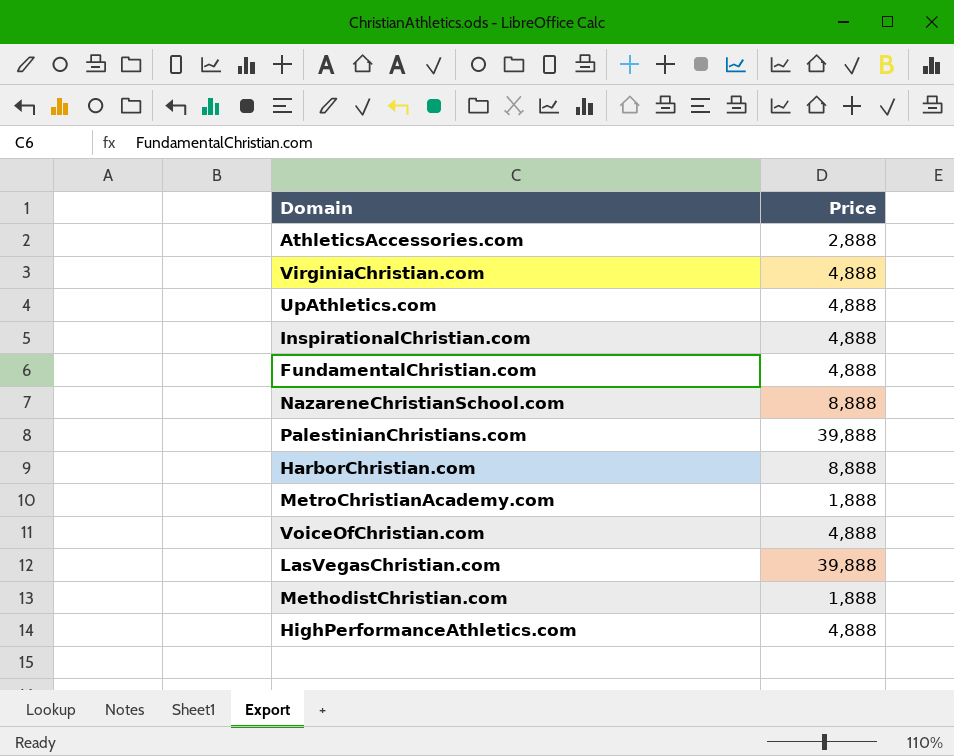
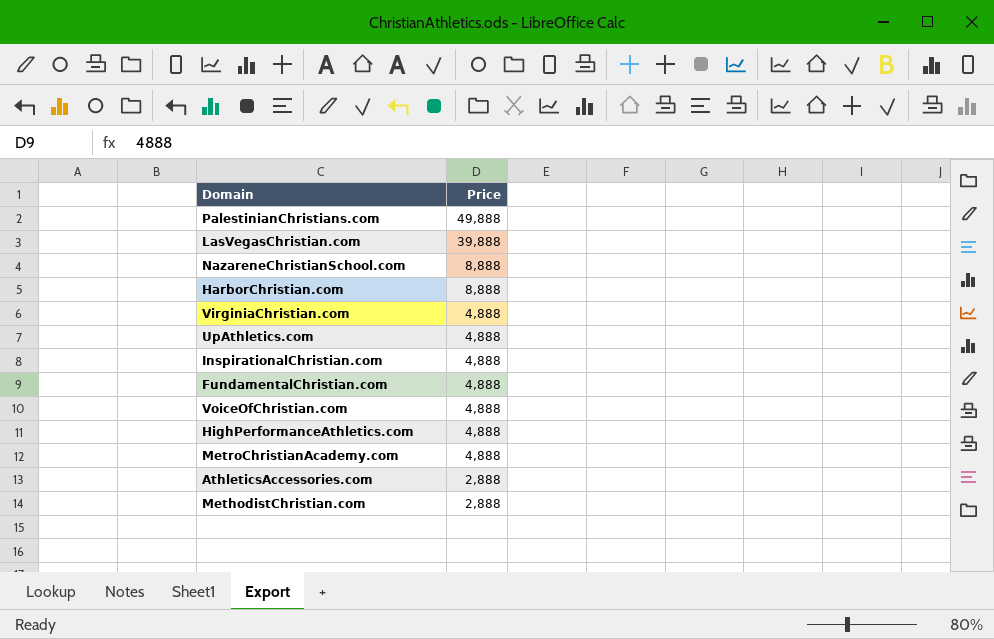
row order: none -> Price descending
PalestinianChristians.com | Price: 39,888 -> 49,888
MetroChristianAcademy.com | Price: 1,888 -> 4,888
MethodistChristian.com | Price: 1,888 -> 2,888

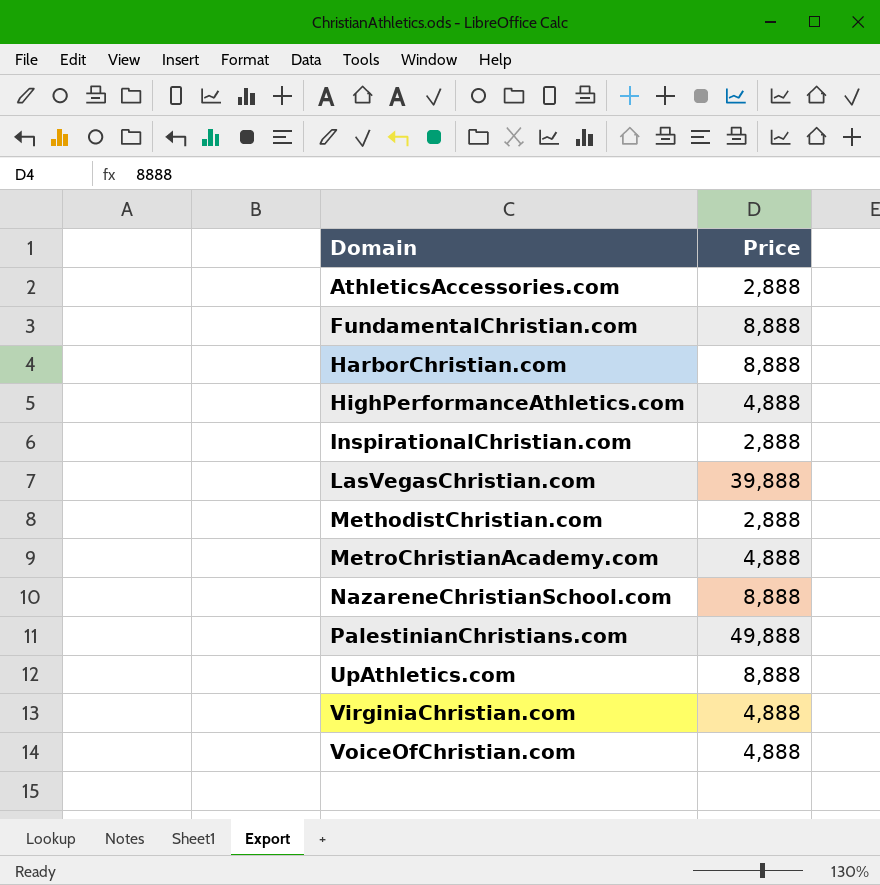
row order: Price descending -> Domain ascending
FundamentalChristian.com | Price: 4,888 -> 8,888
InspirationalChristian.com | Price: 4,888 -> 2,888
UpAthletics.com | Price: 4,888 -> 8,888

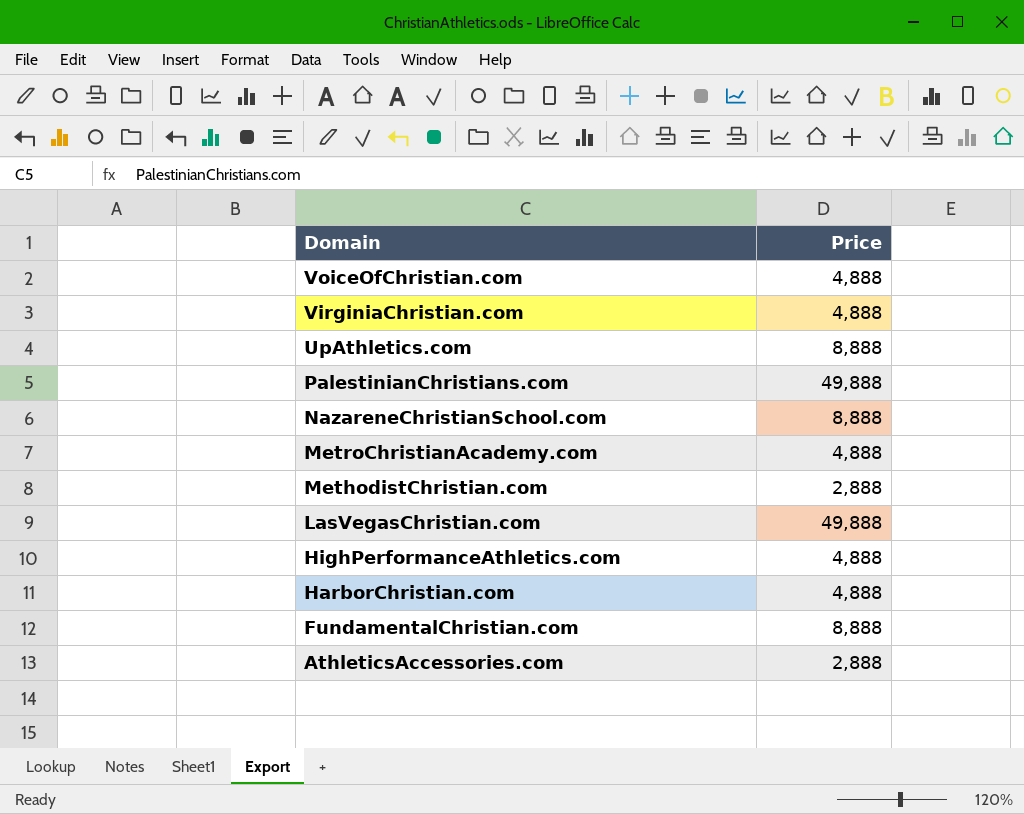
row order: Domain ascending -> Domain descending
row InspirationalChristian.com: 2,888 -> none
LasVegasChristian.com | Price: 39,888 -> 49,888
HarborChristian.com | Price: 8,888 -> 4,888

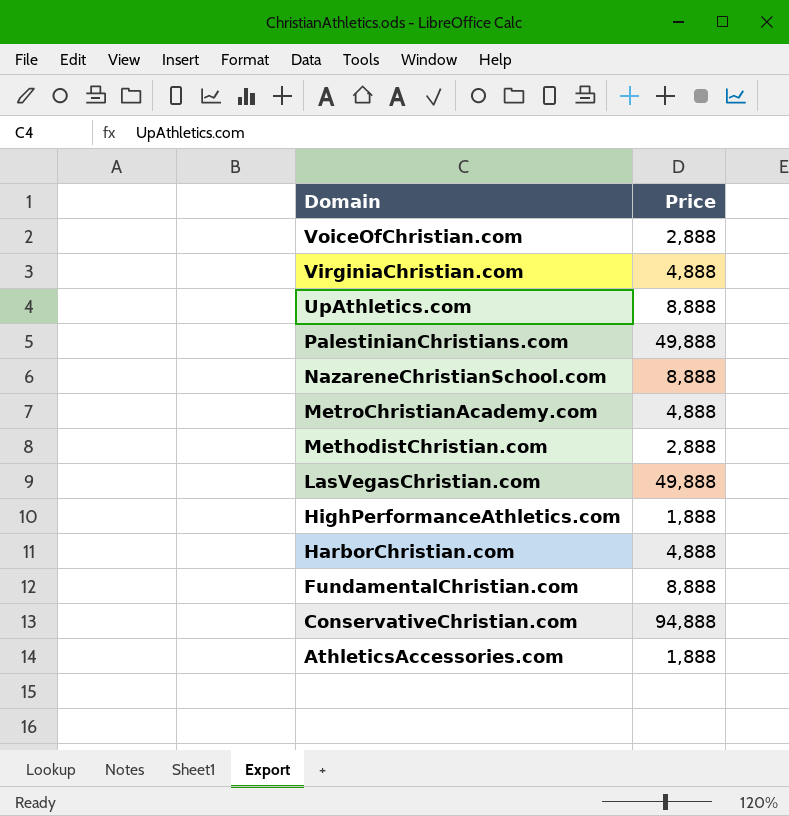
VoiceOfChristian.com | Price: 4,888 -> 2,888
HighPerformanceAthletics.com | Price: 4,888 -> 1,888
row ConservativeChristian.com: none -> 94,888
AthleticsAccessories.com | Price: 2,888 -> 1,888

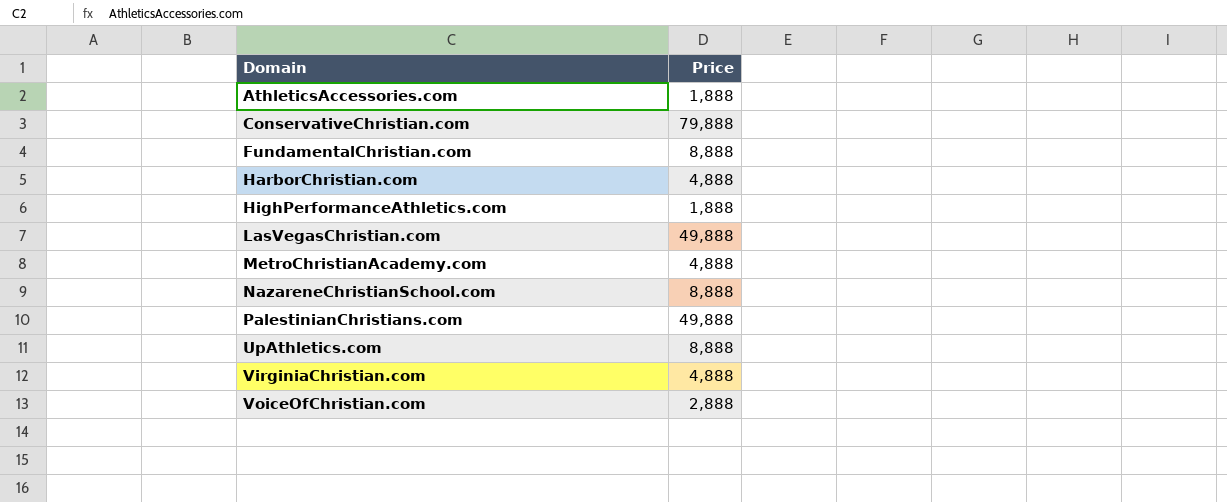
row order: Domain descending -> Domain ascending
row MethodistChristian.com: 2,888 -> none
ConservativeChristian.com | Price: 94,888 -> 79,888

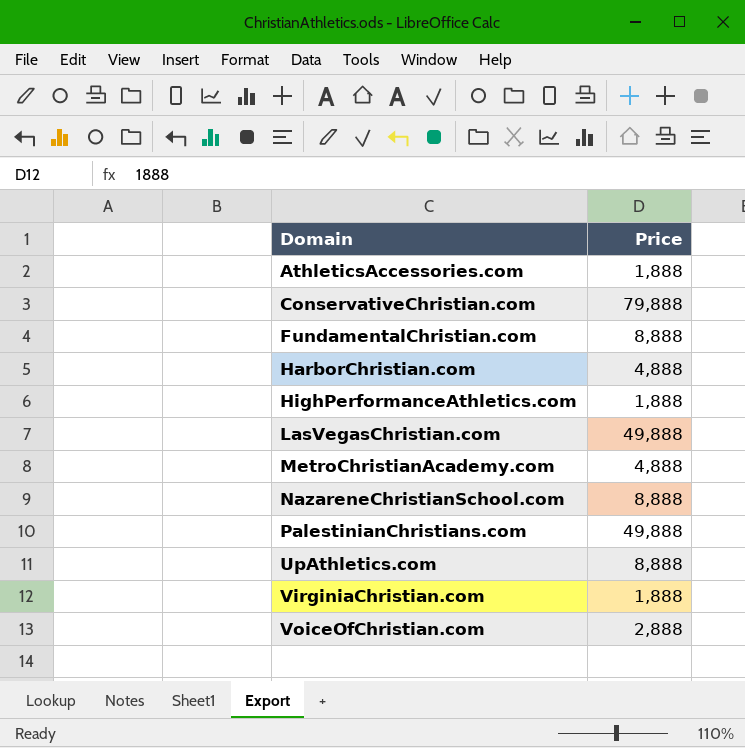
VirginiaChristian.com | Price: 4,888 -> 1,888

